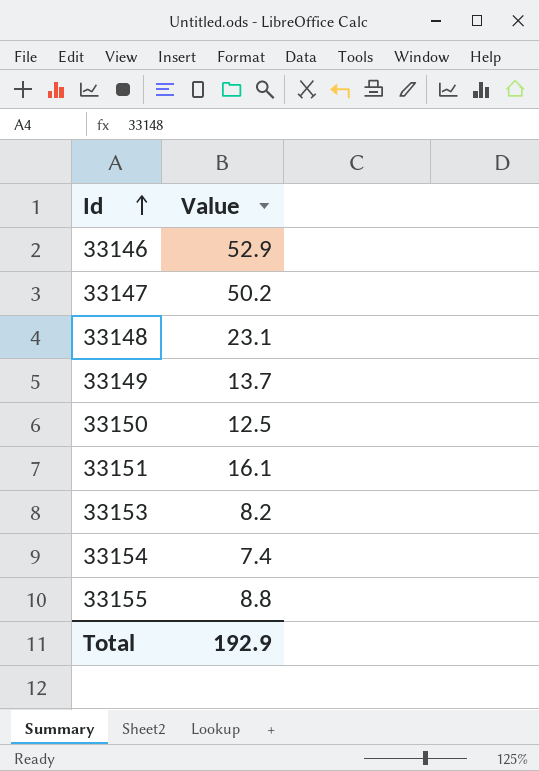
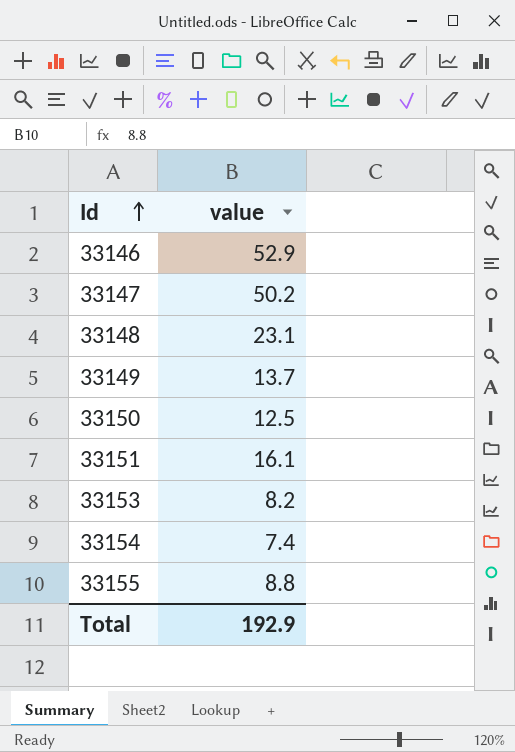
column name: Value -> value

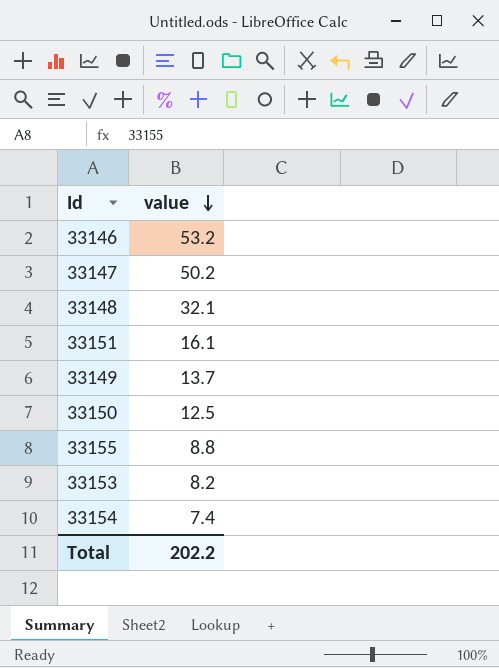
row order: Id ascending -> value descending
33146 | value: 52.9 -> 53.2
33148 | value: 23.1 -> 32.1
Total | value: 192.9 -> 202.2

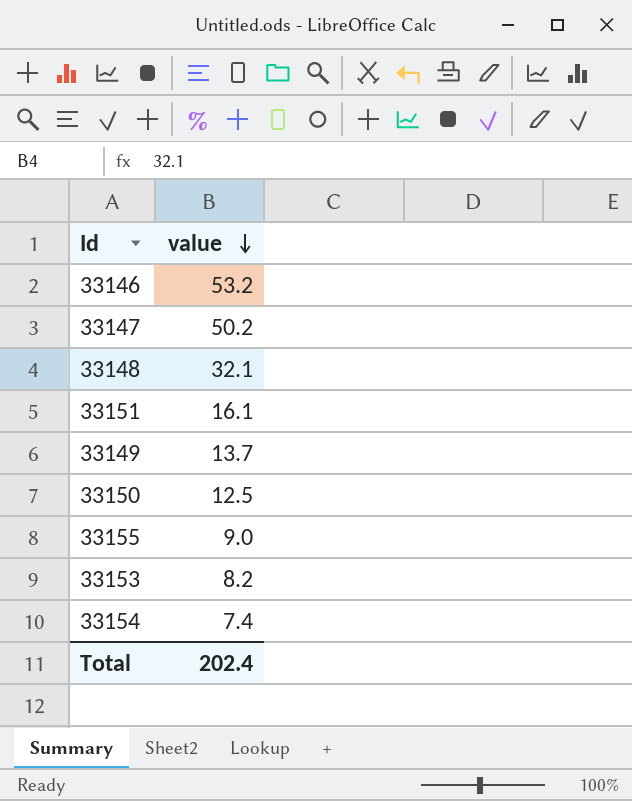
33155 | value: 8.8 -> 9.0
Total | value: 202.2 -> 202.4

